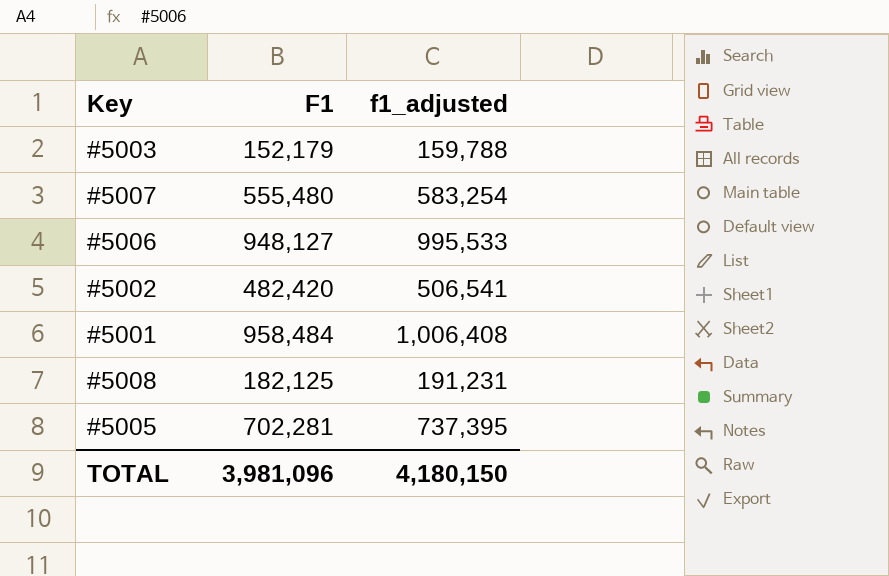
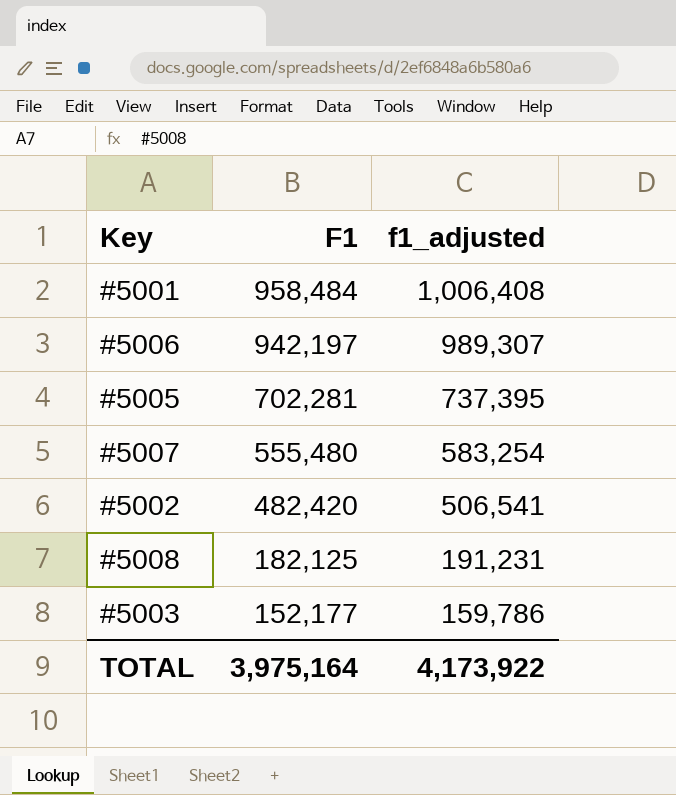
row order: none -> F1 descending
#5006 | F1: 948,127 -> 942,197
#5006 | f1_adjusted: 995,533 -> 989,307
#5003 | F1: 152,179 -> 152,177
#5003 | f1_adjusted: 159,788 -> 159,786
TOTAL | F1: 3,981,096 -> 3,975,164
TOTAL | f1_adjusted: 4,180,150 -> 4,173,922

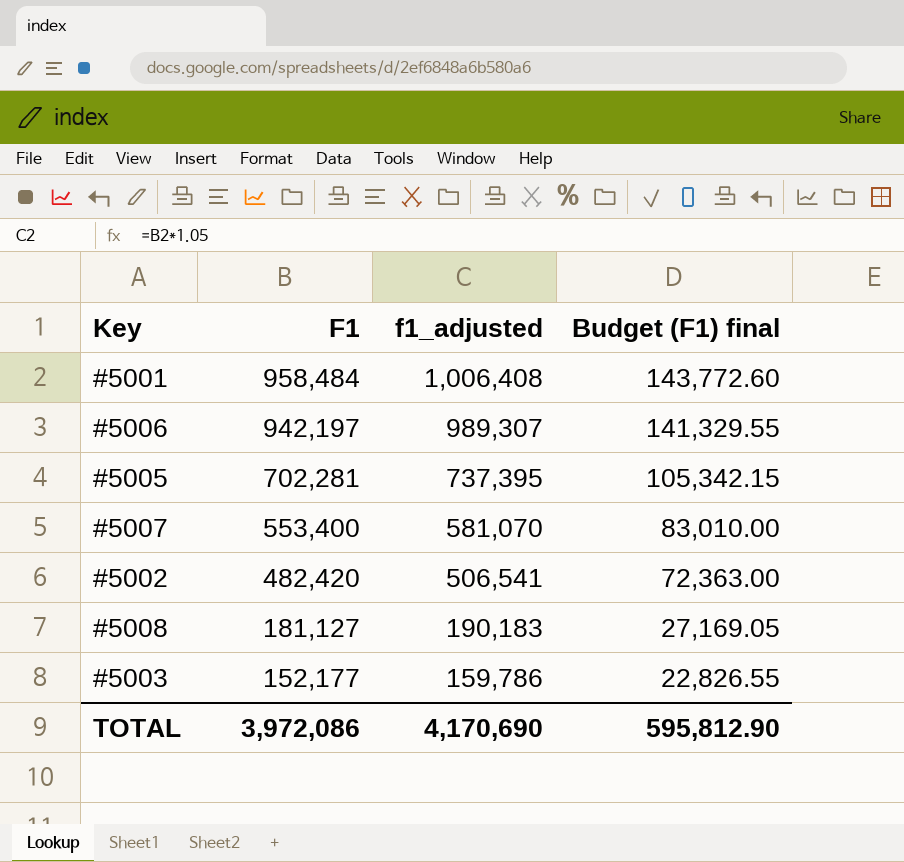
column Budget (F1) final | formula: none -> [F1] * 0.15
#5007 | F1: 555,480 -> 553,400
#5007 | f1_adjusted: 583,254 -> 581,070
#5008 | F1: 182,125 -> 181,127
#5008 | f1_adjusted: 191,231 -> 190,183
TOTAL | F1: 3,975,164 -> 3,972,086
TOTAL | f1_adjusted: 4,173,922 -> 4,170,690

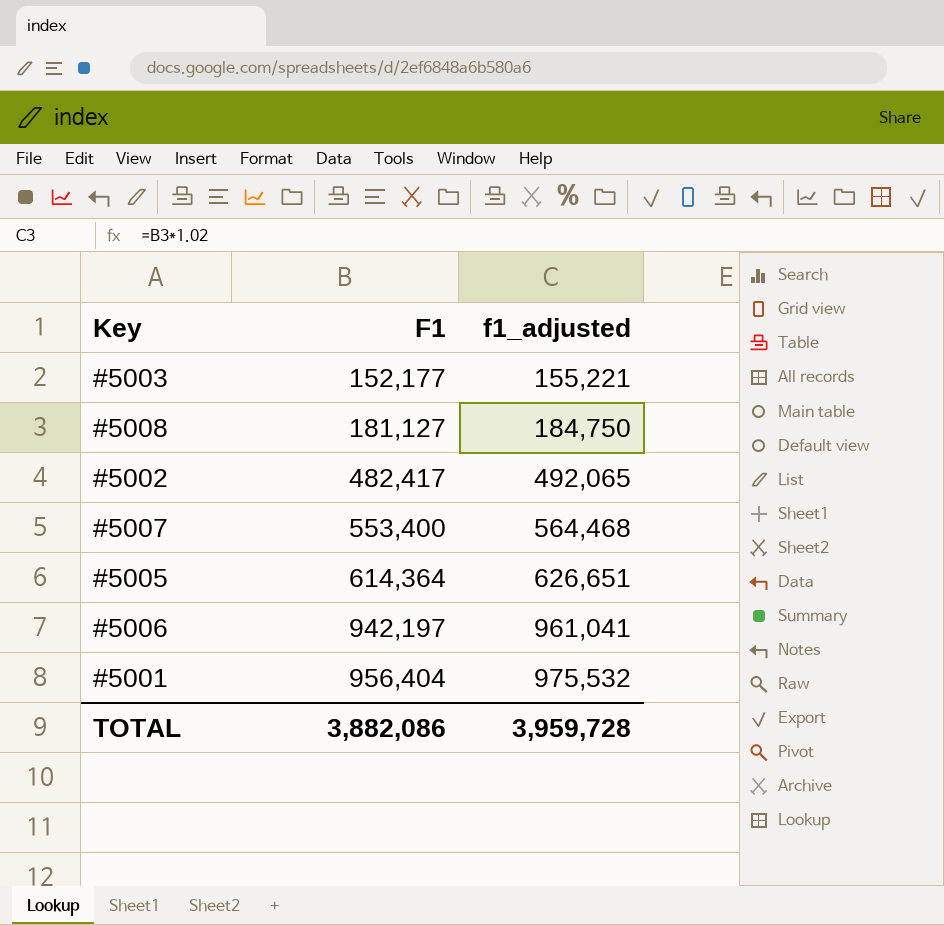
row order: F1 descending -> F1 ascending
column Budget (F1) final | formula: [F1] * 0.15 -> none
column f1_adjusted | formula: [F1] * 1.05 -> [F1] * 1.02
#5002 | F1: 482,420 -> 482,417
#5005 | F1: 702,281 -> 614,364
#5001 | F1: 958,484 -> 956,404
TOTAL | F1: 3,972,086 -> 3,882,086
TOTAL | f1_adjusted: 4,170,690 -> 3,959,728

